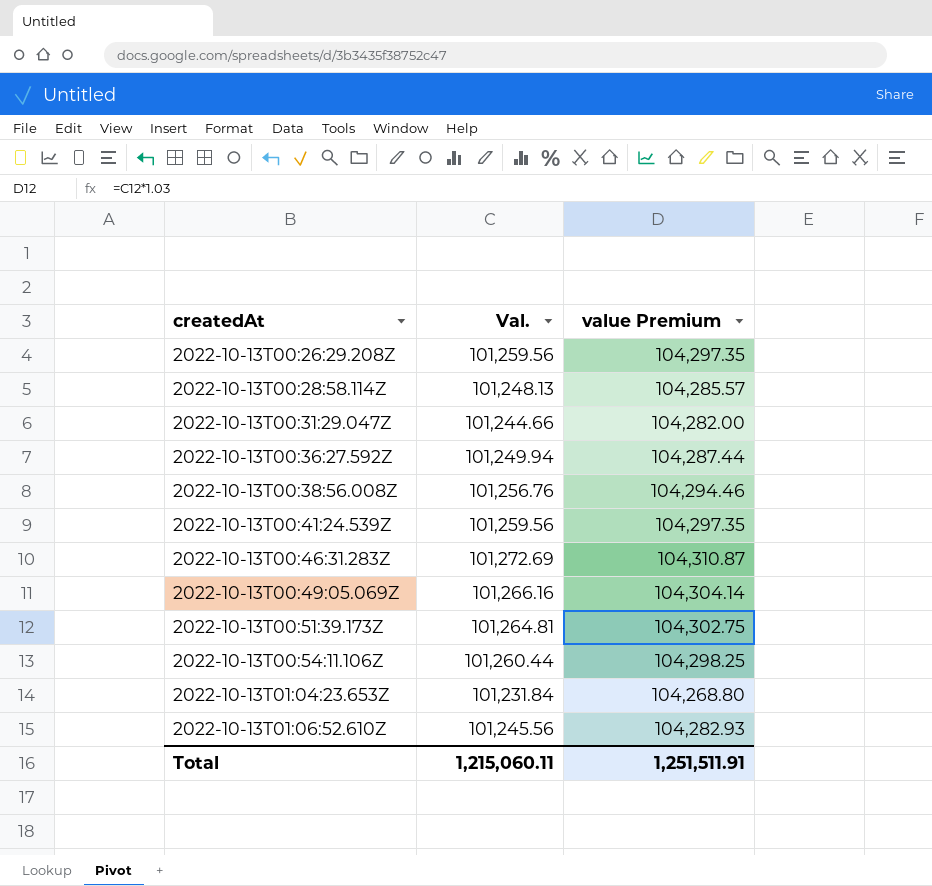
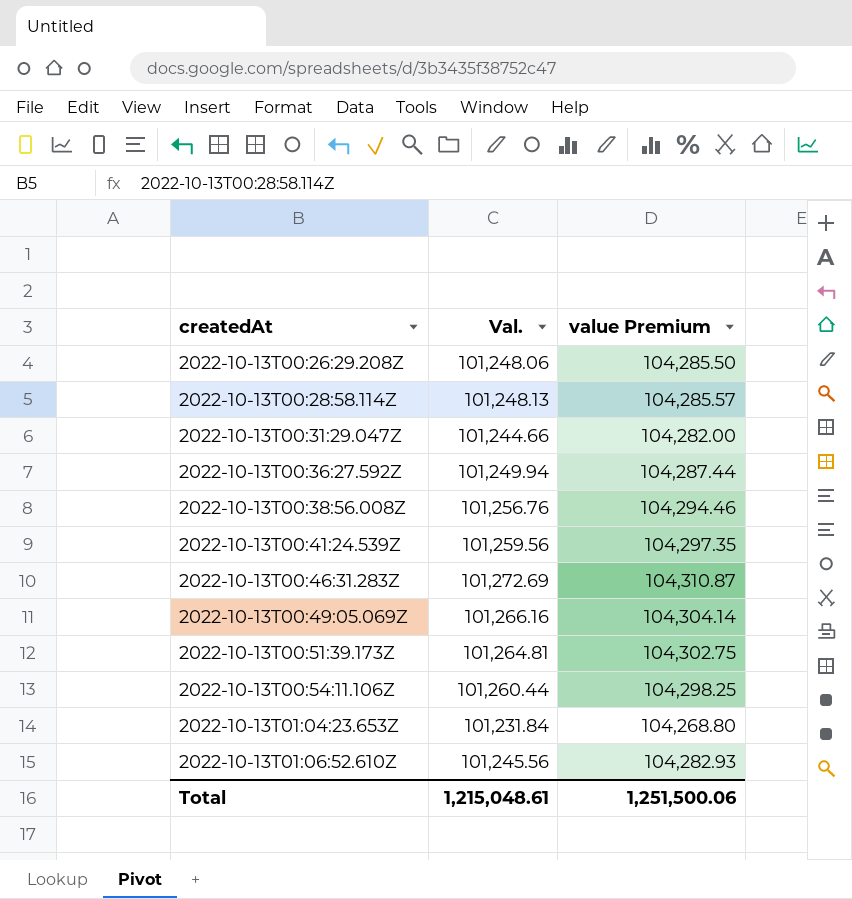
2022-10-13T00:26:29.208Z | Val.: 101,259.56 -> 101,248.06
2022-10-13T00:26:29.208Z | value Premium: 104,297.35 -> 104,285.50
Total | Val.: 1,215,060.11 -> 1,215,048.61
Total | value Premium: 1,251,511.91 -> 1,251,500.06

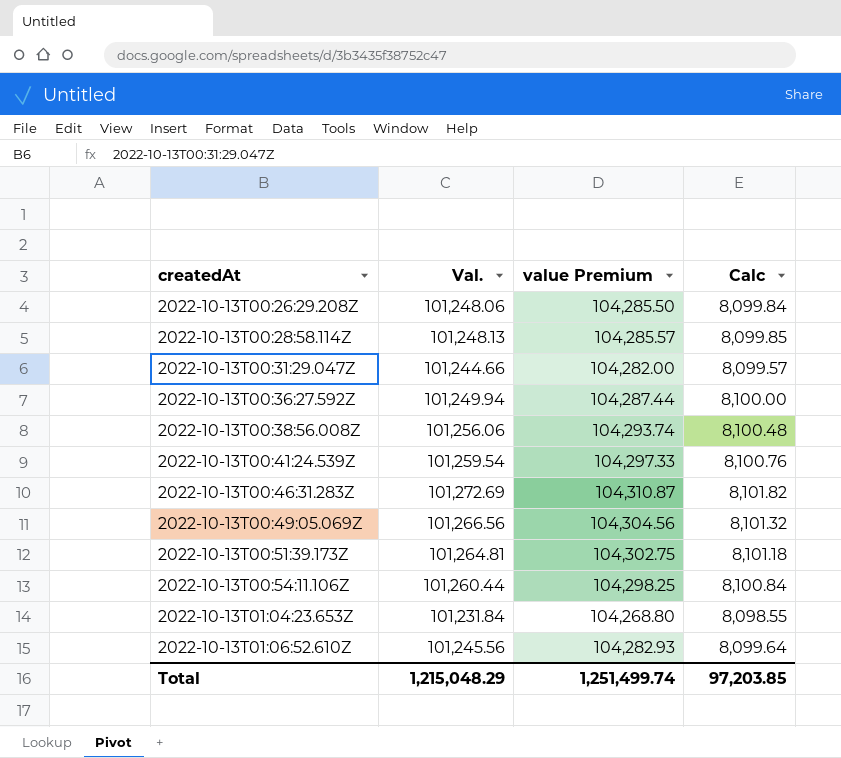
column Calc | formula: none -> [Val.] * 0.08
2022-10-13T00:38:56.008Z | Val.: 101,256.76 -> 101,256.06
2022-10-13T00:38:56.008Z | value Premium: 104,294.46 -> 104,293.74
2022-10-13T00:41:24.539Z | Val.: 101,259.56 -> 101,259.54
2022-10-13T00:41:24.539Z | value Premium: 104,297.35 -> 104,297.33
2022-10-13T00:49:05.069Z | Val.: 101,266.16 -> 101,266.56
2022-10-13T00:49:05.069Z | value Premium: 104,304.14 -> 104,304.56
Total | Val.: 1,215,048.61 -> 1,215,048.29
Total | value Premium: 1,251,500.06 -> 1,251,499.74

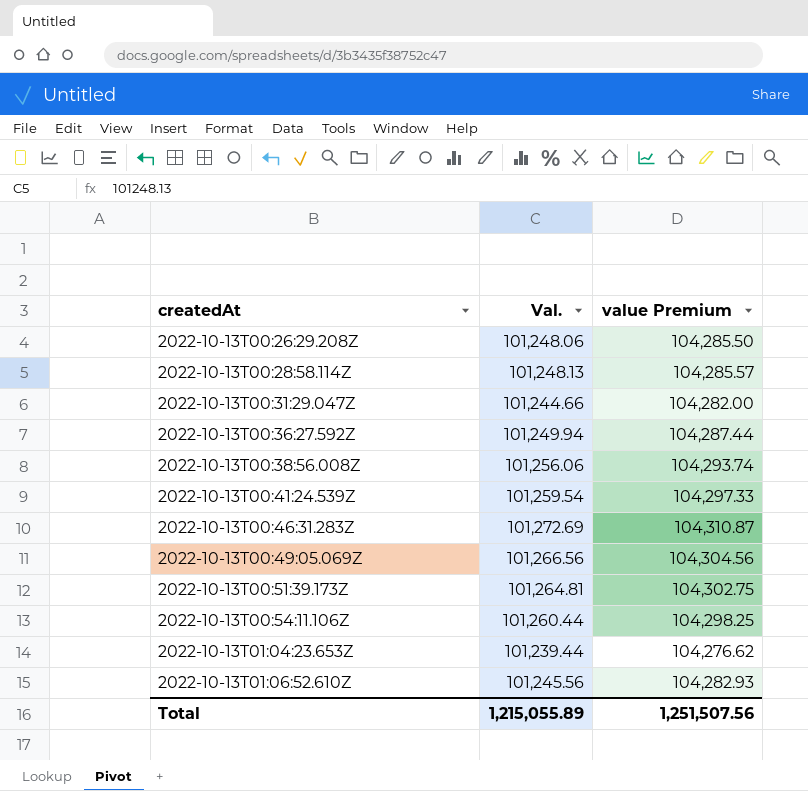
column Calc | formula: [Val.] * 0.08 -> none
2022-10-13T01:04:23.653Z | Val.: 101,231.84 -> 101,239.44
2022-10-13T01:04:23.653Z | value Premium: 104,268.80 -> 104,276.62
Total | Val.: 1,215,048.29 -> 1,215,055.89
Total | value Premium: 1,251,499.74 -> 1,251,507.56

